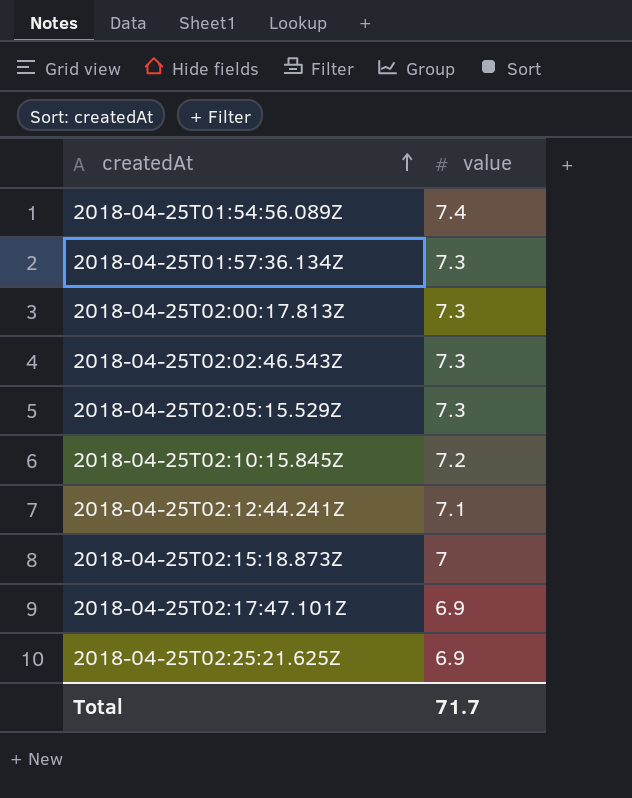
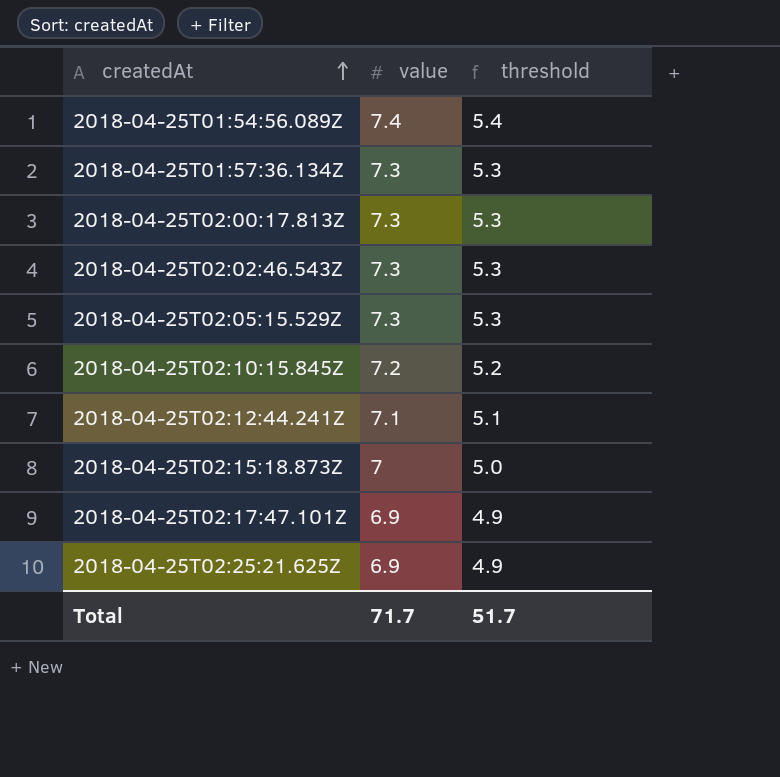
column threshold | formula: none -> [value] - 2

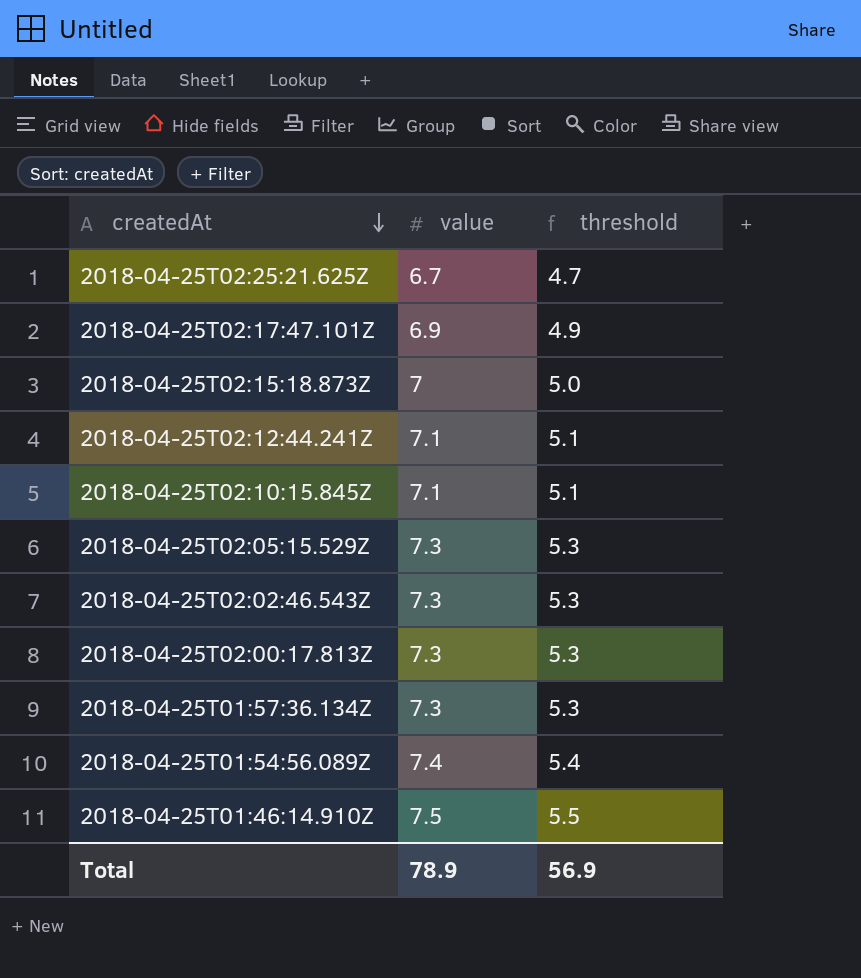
row order: createdAt ascending -> createdAt descending
2018-04-25T02:25:21.625Z | value: 6.9 -> 6.7
2018-04-25T02:25:21.625Z | threshold: 4.9 -> 4.7
2018-04-25T02:10:15.845Z | value: 7.2 -> 7.1
2018-04-25T02:10:15.845Z | threshold: 5.2 -> 5.1
row 2018-04-25T01:46:14.910Z: none -> 7.5 | 5.5
Total | value: 71.7 -> 78.9
Total | threshold: 51.7 -> 56.9

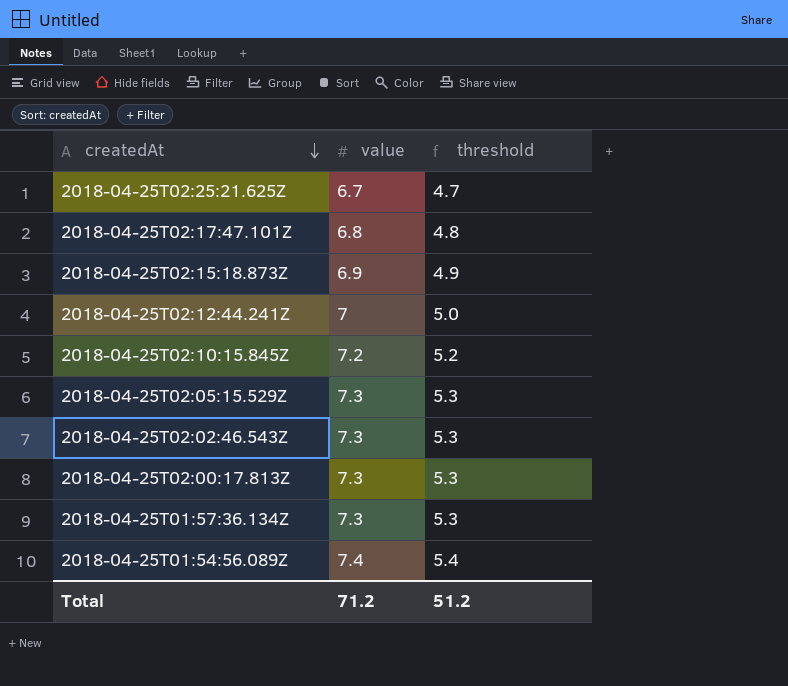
row 2018-04-25T01:46:14.910Z: 7.5 | 5.5 -> none
2018-04-25T02:17:47.101Z | value: 6.9 -> 6.8
2018-04-25T02:17:47.101Z | threshold: 4.9 -> 4.8
2018-04-25T02:15:18.873Z | value: 7 -> 6.9
2018-04-25T02:15:18.873Z | threshold: 5.0 -> 4.9
2018-04-25T02:12:44.241Z | value: 7.1 -> 7
2018-04-25T02:12:44.241Z | threshold: 5.1 -> 5.0
2018-04-25T02:10:15.845Z | value: 7.1 -> 7.2
2018-04-25T02:10:15.845Z | threshold: 5.1 -> 5.2
Total | value: 78.9 -> 71.2
Total | threshold: 56.9 -> 51.2

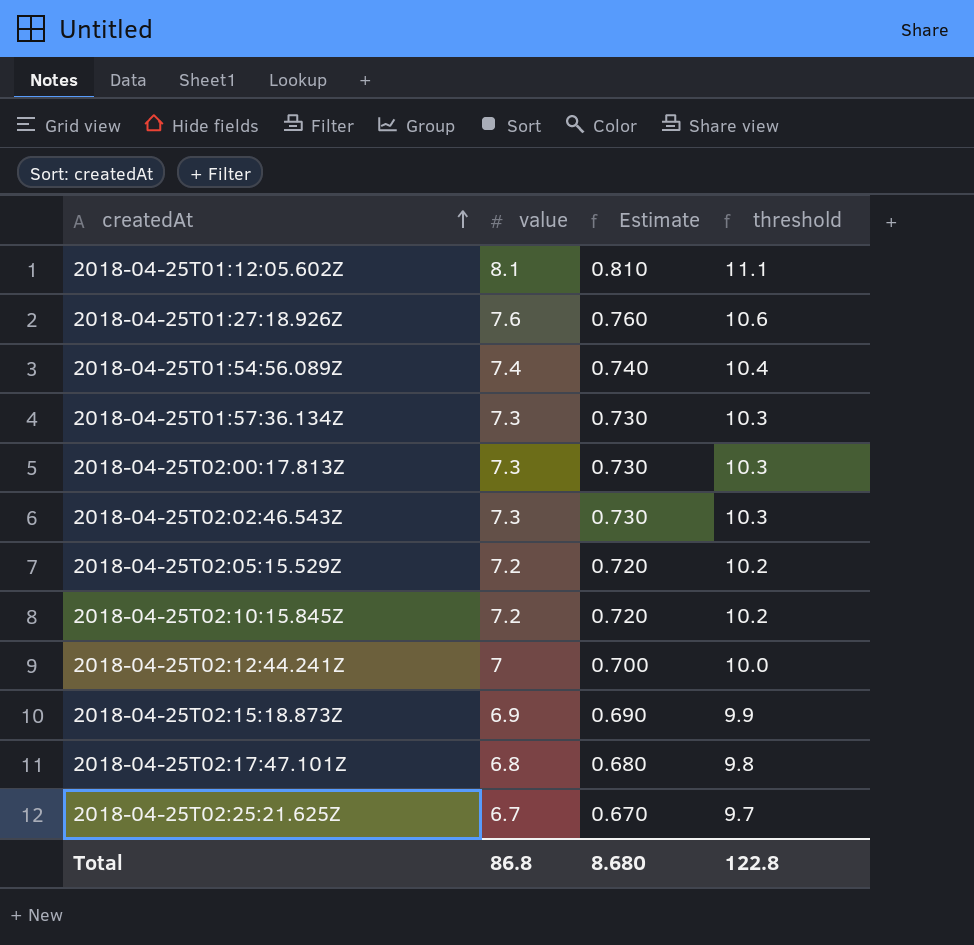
row order: createdAt descending -> createdAt ascending
column Estimate | formula: none -> [value] * 0.1
column threshold | formula: [value] - 2 -> [value] + 3
row 2018-04-25T01:12:05.602Z: none -> 8.1 | 0.810 | 11.1
row 2018-04-25T01:27:18.926Z: none -> 7.6 | 0.760 | 10.6
2018-04-25T02:05:15.529Z | value: 7.3 -> 7.2
Total | value: 71.2 -> 86.8
Total | threshold: 51.2 -> 122.8

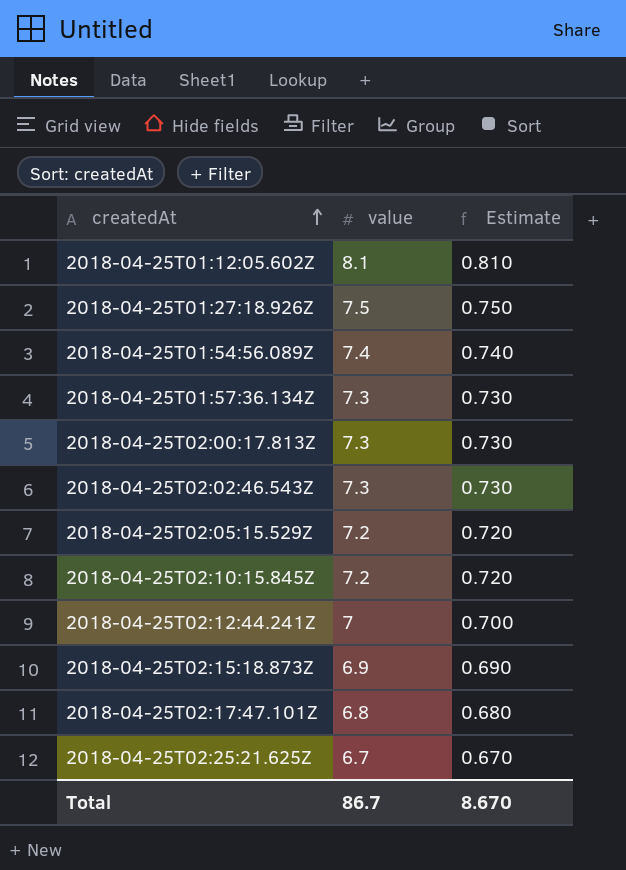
column threshold | formula: [value] + 3 -> none
2018-04-25T01:27:18.926Z | value: 7.6 -> 7.5
2018-04-25T01:27:18.926Z | Estimate: 0.760 -> 0.750
Total | value: 86.8 -> 86.7
Total | Estimate: 8.680 -> 8.670

